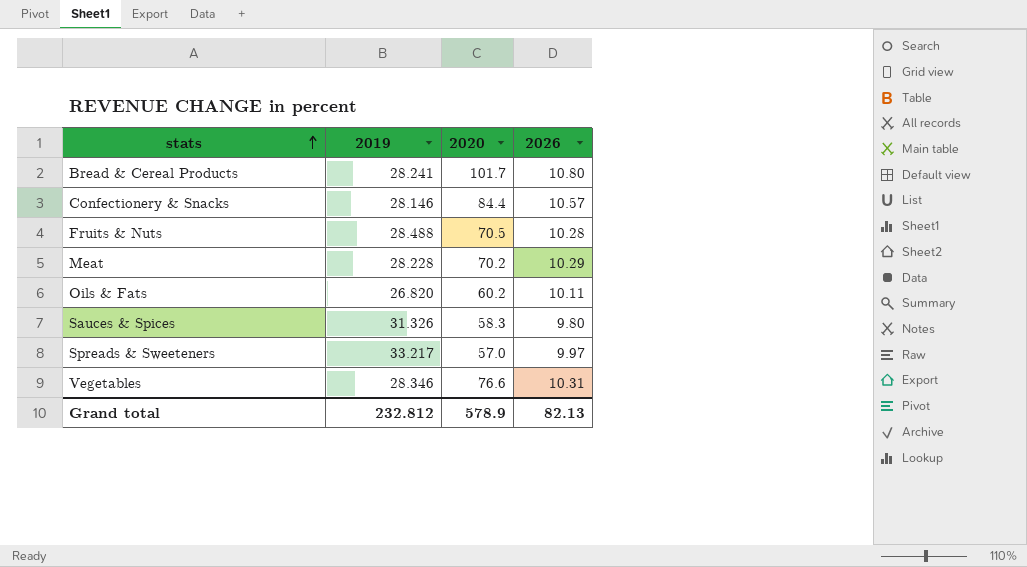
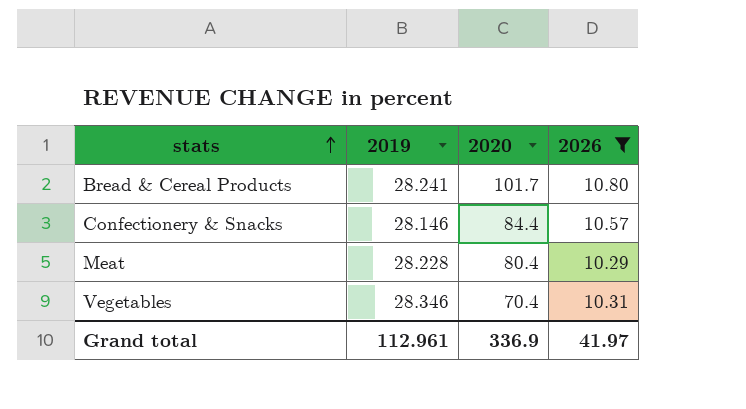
filter: none -> 2026 >= 10.29
Meat | 2020: 70.2 -> 80.4
Vegetables | 2020: 76.6 -> 70.4
Grand total | 2019: 232.812 -> 112.961
Grand total | 2020: 578.9 -> 336.9
Grand total | 2026: 82.13 -> 41.97

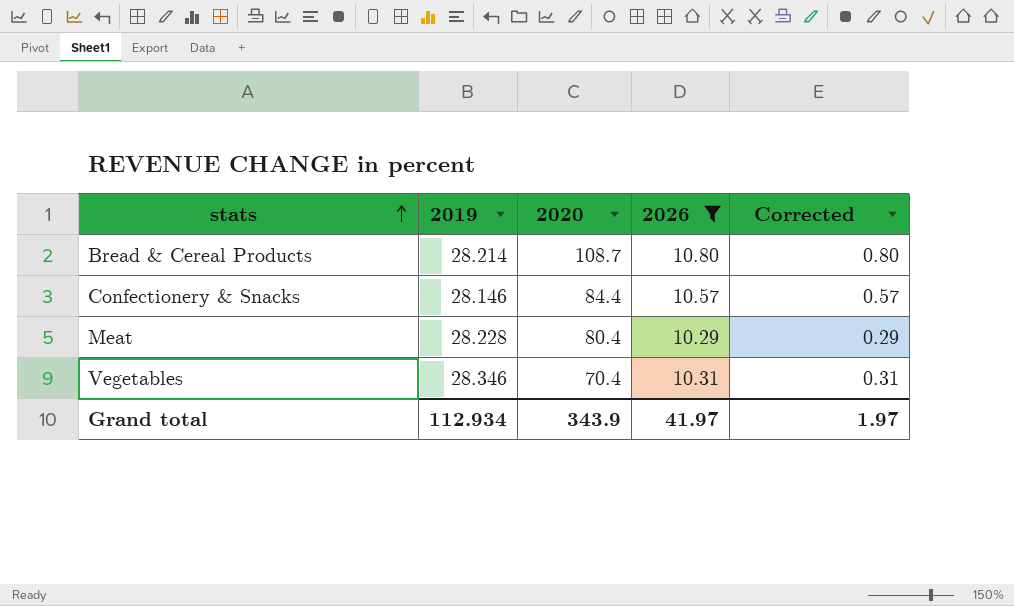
column Corrected | formula: none -> [2026] - 10
Bread & Cereal Products | 2019: 28.241 -> 28.214
Bread & Cereal Products | 2020: 101.7 -> 108.7
Grand total | 2019: 112.961 -> 112.934
Grand total | 2020: 336.9 -> 343.9

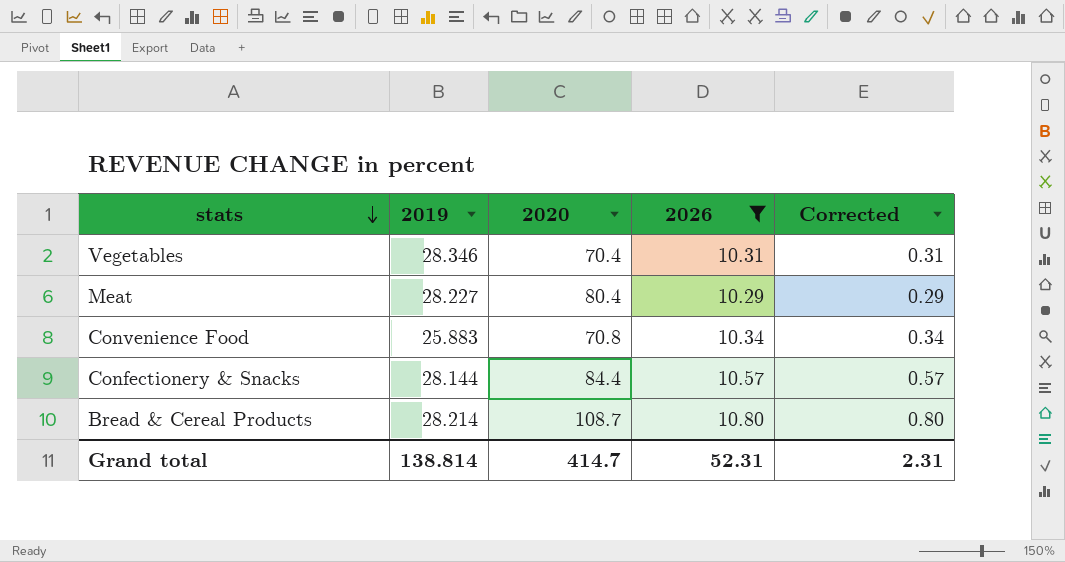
row order: stats ascending -> stats descending
Meat | 2019: 28.228 -> 28.227
row Convenience Food: none -> 25.883 | 70.8 | 10.34 | 0.34
Confectionery & Snacks | 2019: 28.146 -> 28.144
Grand total | 2019: 112.934 -> 138.814
Grand total | 2020: 343.9 -> 414.7
Grand total | 2026: 41.97 -> 52.31
Grand total | Corrected: 1.97 -> 2.31

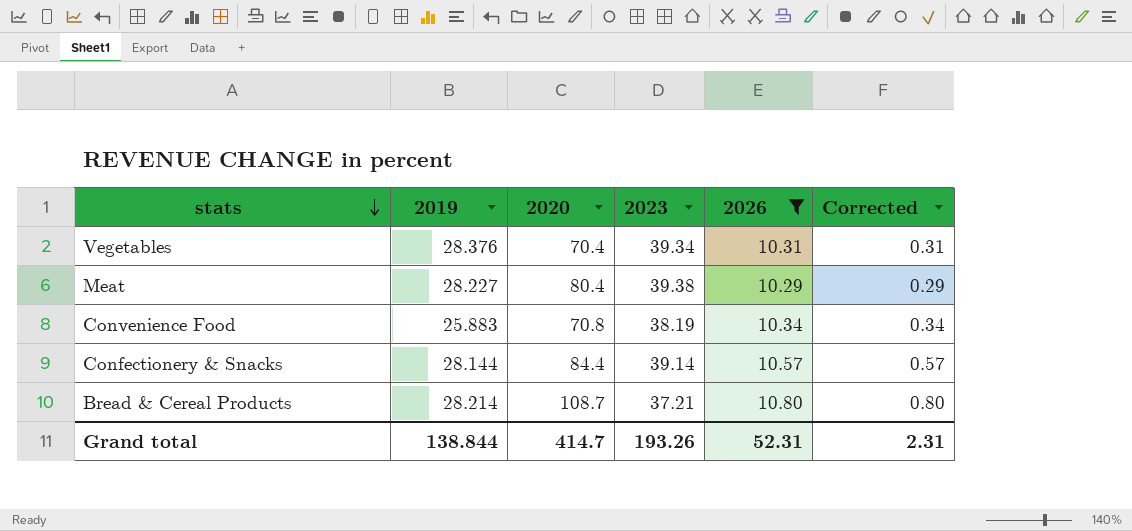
column 2023 | position: none -> 4
Vegetables | 2019: 28.346 -> 28.376
Grand total | 2019: 138.814 -> 138.844

